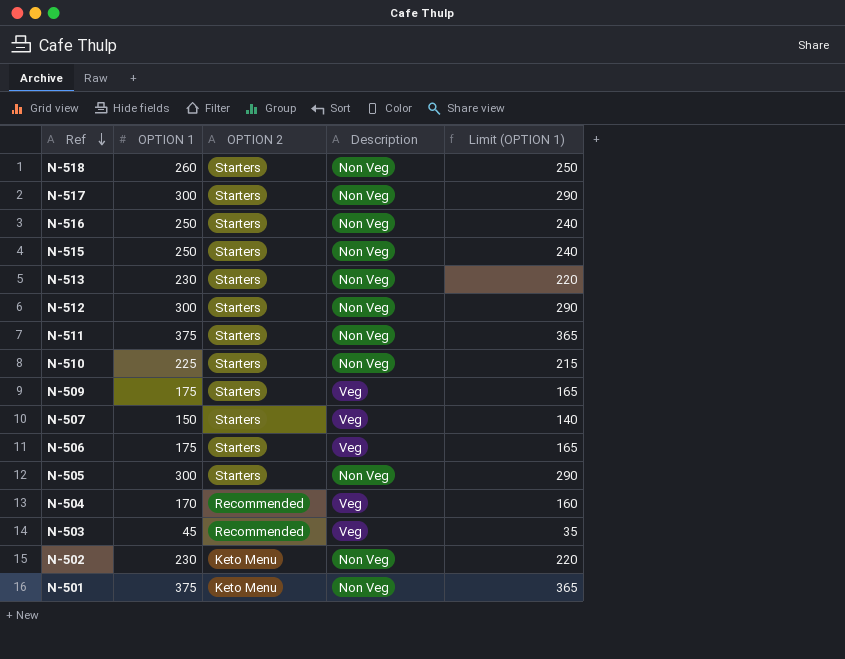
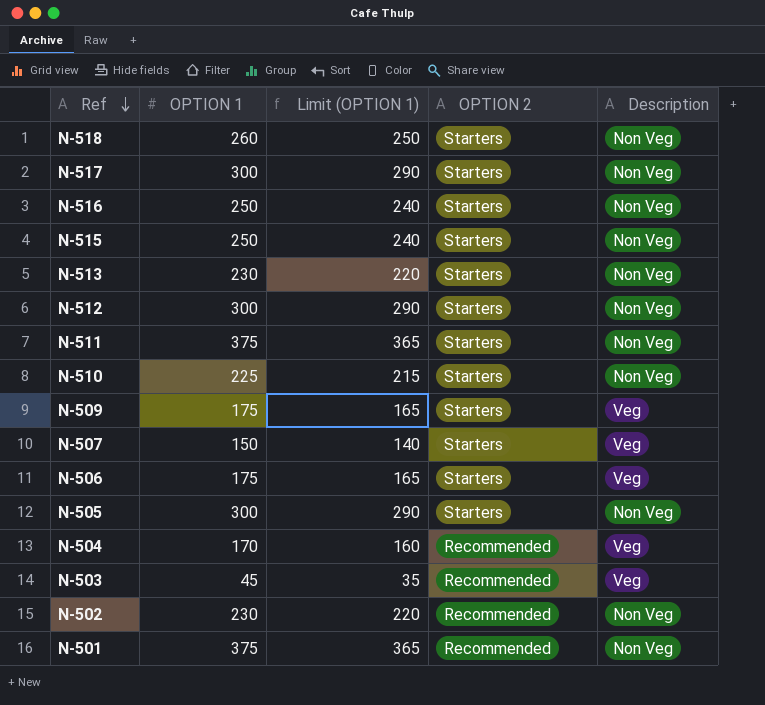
column Limit (OPTION 1) | position: 5 -> 3
N-502 | OPTION 2: Keto Menu -> Recommended
N-501 | OPTION 2: Keto Menu -> Recommended

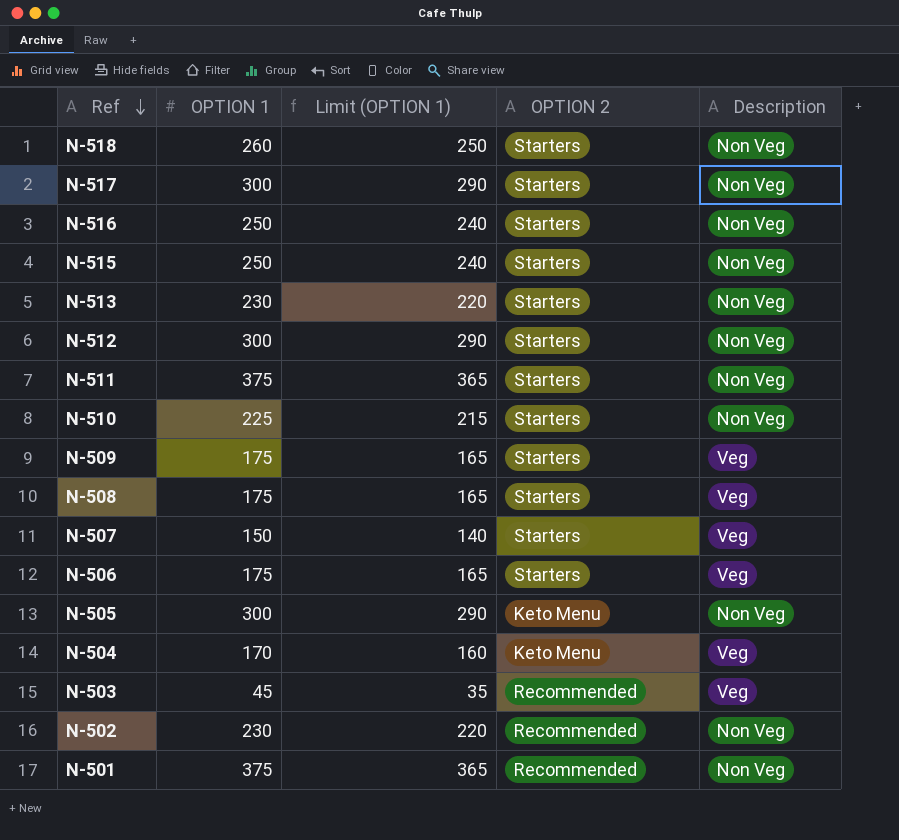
row N-508: none -> 175 | 165 | Starters | Veg
N-505 | OPTION 2: Starters -> Keto Menu
N-504 | OPTION 2: Recommended -> Keto Menu

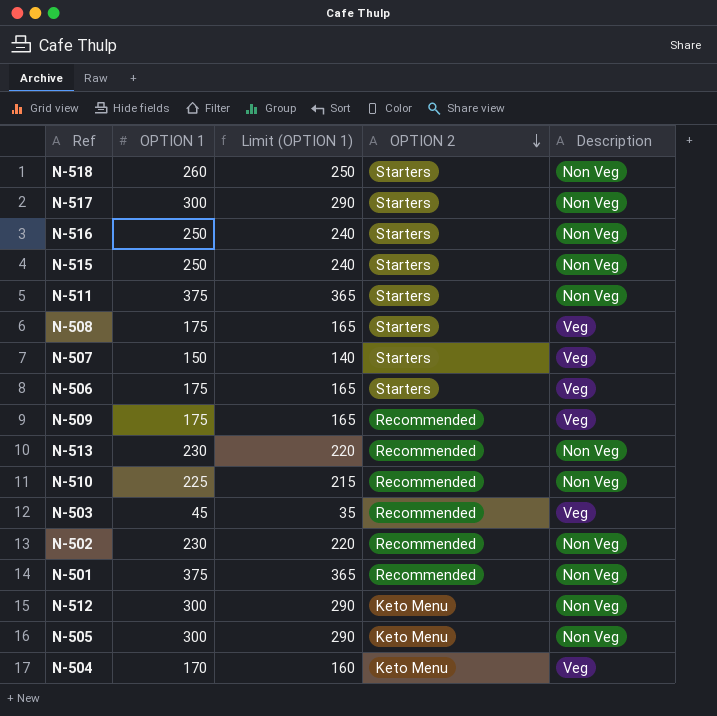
row order: Ref descending -> OPTION 2 descending
N-509 | OPTION 2: Starters -> Recommended
N-513 | OPTION 2: Starters -> Recommended
N-510 | OPTION 2: Starters -> Recommended
N-512 | OPTION 2: Starters -> Keto Menu

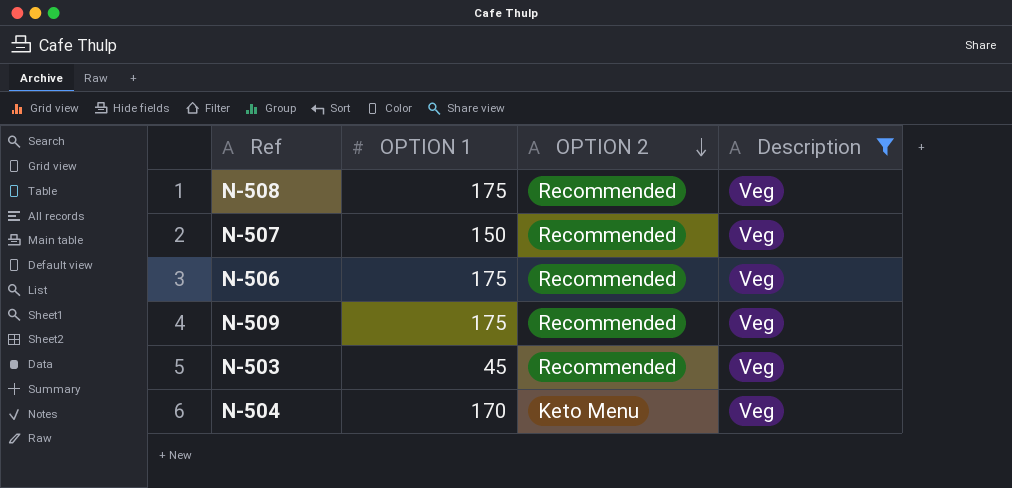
filter: none -> Description = Veg
column Limit (OPTION 1) | formula: [OPTION 1] - 10 -> none
N-508 | OPTION 2: Starters -> Recommended
N-507 | OPTION 2: Starters -> Recommended
N-506 | OPTION 2: Starters -> Recommended

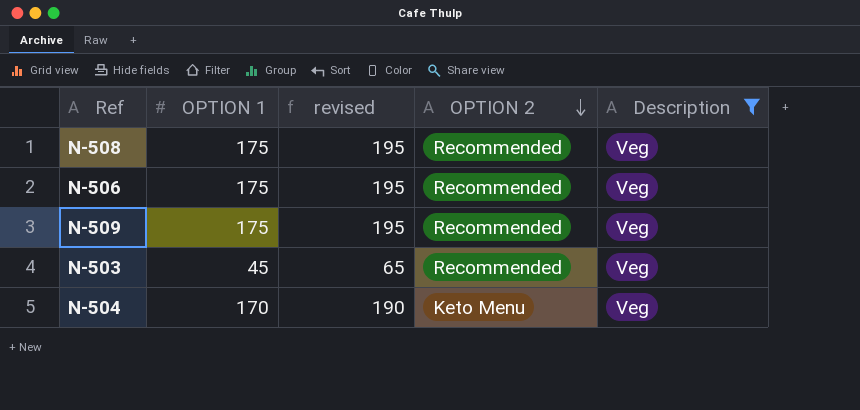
column revised | formula: none -> [OPTION 1] + 20
row N-507: 150 | Recommended | Veg -> none

